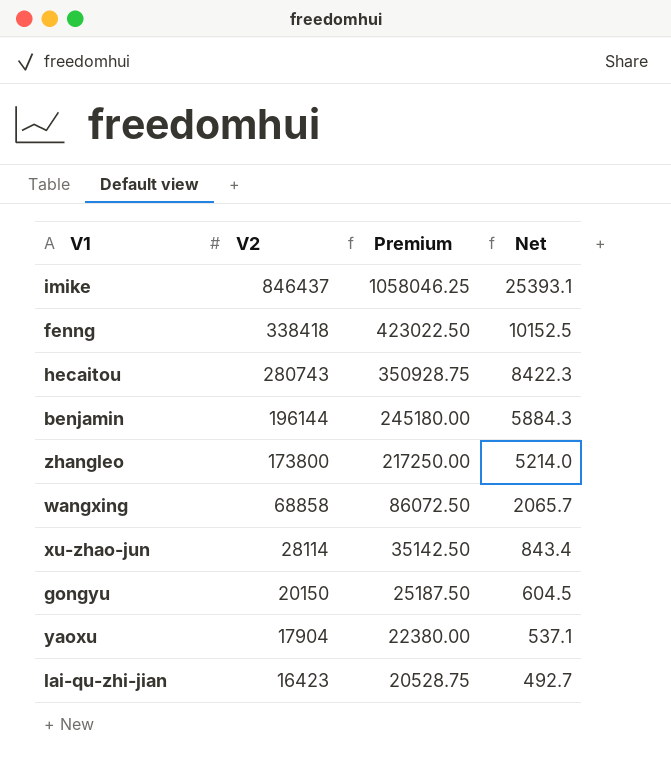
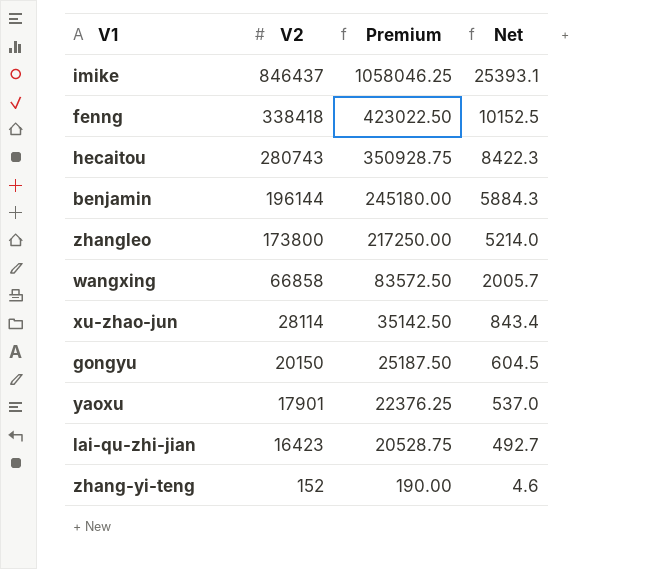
wangxing | V2: 68858 -> 66858
wangxing | Premium: 86072.50 -> 83572.50
wangxing | Net: 2065.7 -> 2005.7
yaoxu | V2: 17904 -> 17901
yaoxu | Premium: 22380.00 -> 22376.25
yaoxu | Net: 537.1 -> 537.0
row zhang-yi-teng: none -> 152 | 190.00 | 4.6

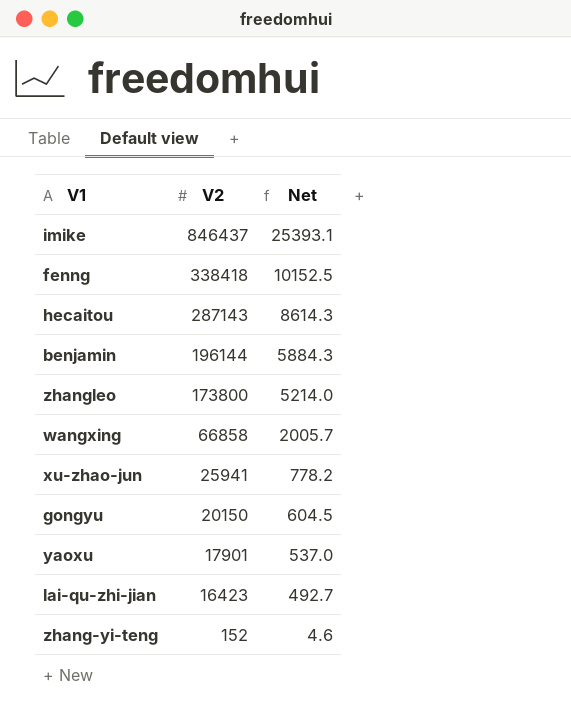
column Premium | formula: [V2] * 1.25 -> none
hecaitou | V2: 280743 -> 287143
hecaitou | Net: 8422.3 -> 8614.3
xu-zhao-jun | V2: 28114 -> 25941
xu-zhao-jun | Net: 843.4 -> 778.2

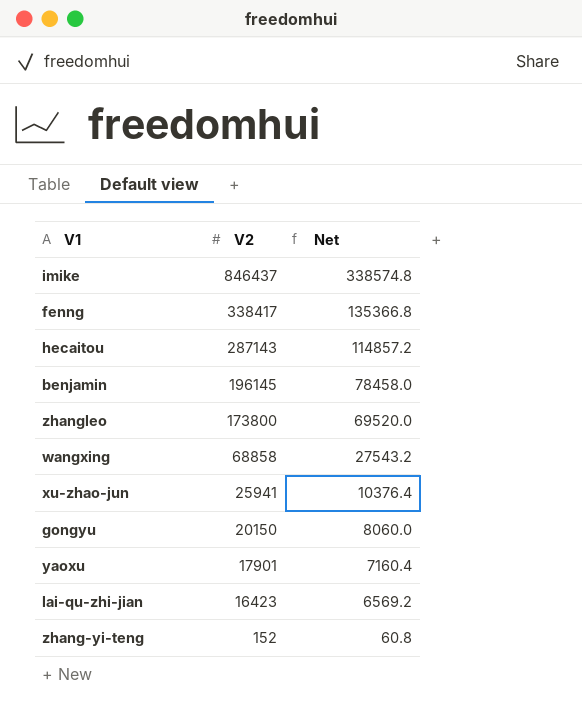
column Net | formula: [V2] * 0.03 -> [V2] * 0.4
fenng | V2: 338418 -> 338417
benjamin | V2: 196144 -> 196145
wangxing | V2: 66858 -> 68858

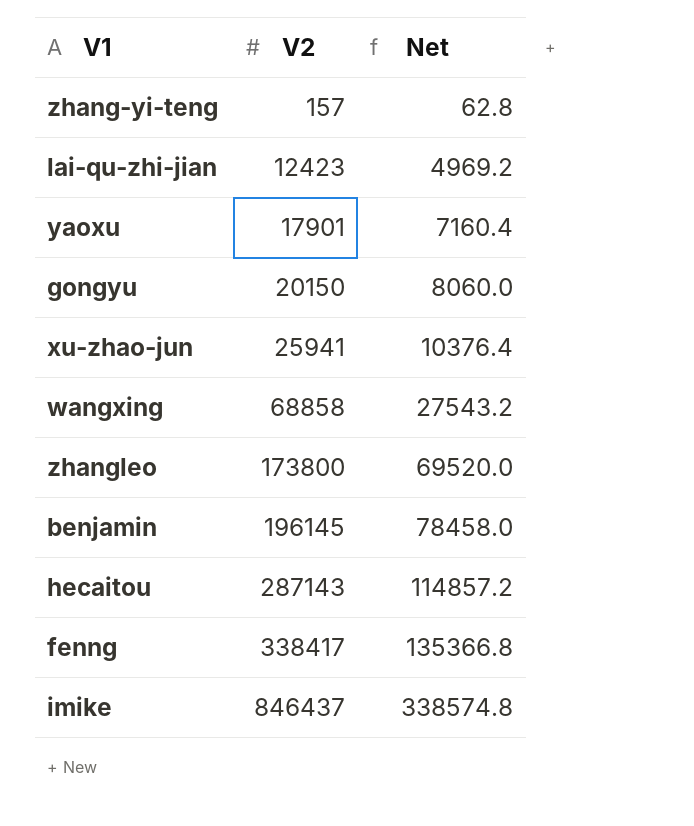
row order: V2 descending -> V2 ascending
zhang-yi-teng | V2: 152 -> 157
zhang-yi-teng | Net: 60.8 -> 62.8
lai-qu-zhi-jian | V2: 16423 -> 12423
lai-qu-zhi-jian | Net: 6569.2 -> 4969.2

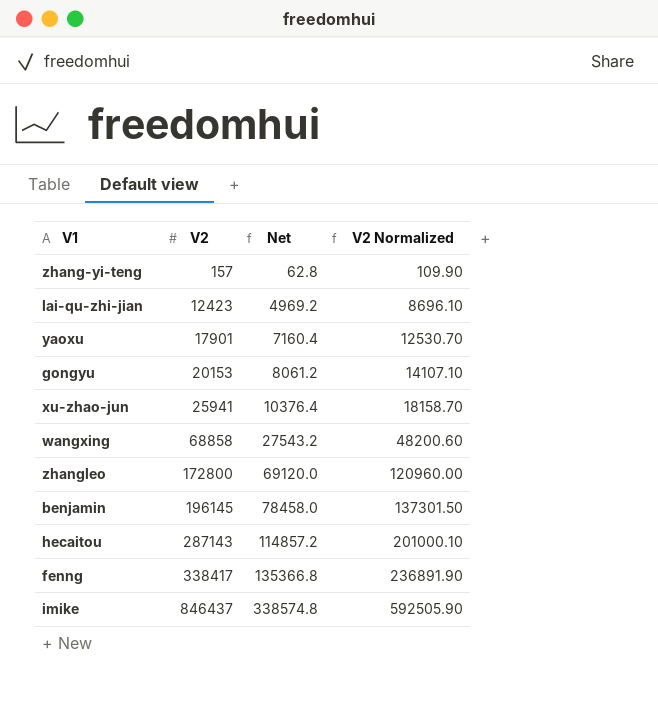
column V2 Normalized | formula: none -> [V2] * 0.7
gongyu | V2: 20150 -> 20153
gongyu | Net: 8060.0 -> 8061.2
zhangleo | V2: 173800 -> 172800
zhangleo | Net: 69520.0 -> 69120.0

